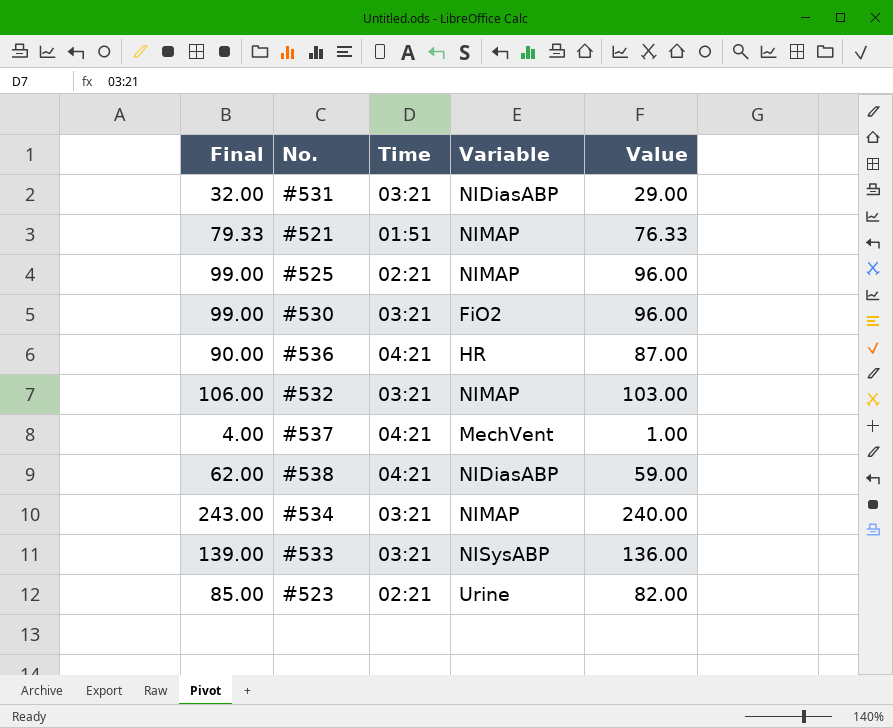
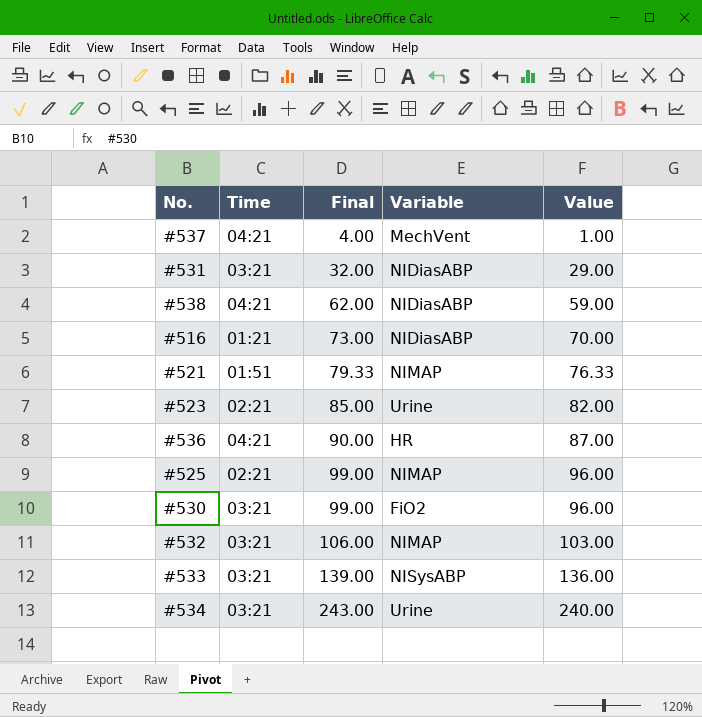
row order: none -> Final ascending
column Final | position: 1 -> 3
row #516: none -> 01:21 | 73.00 | NIDiasABP | 70.00
#534 | Variable: NIMAP -> Urine

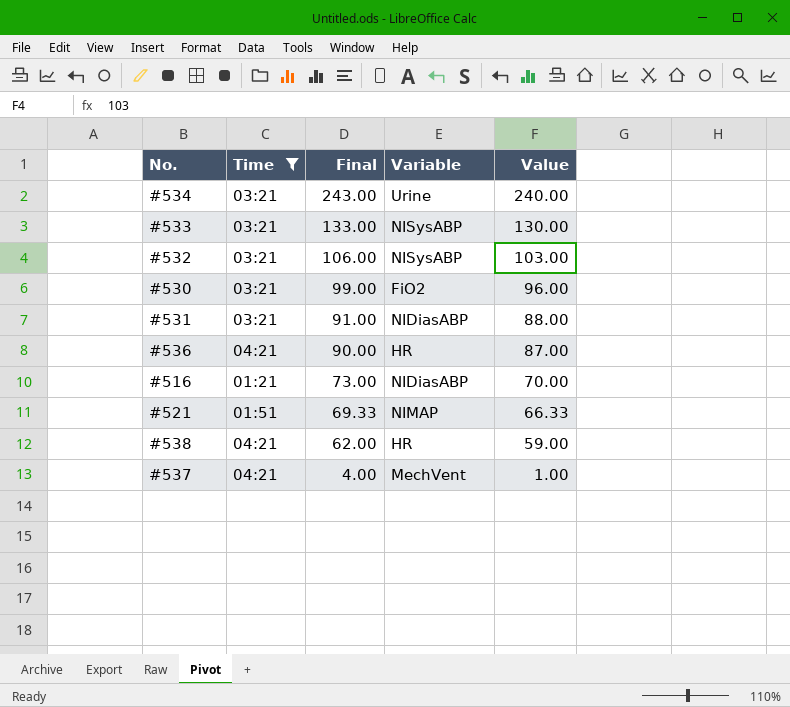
filter: none -> Time != 02:21
row order: Final ascending -> Final descending
#533 | Final: 139.00 -> 133.00
#533 | Value: 136.00 -> 130.00
#532 | Variable: NIMAP -> NISysABP
#531 | Final: 32.00 -> 91.00
#531 | Value: 29.00 -> 88.00
#521 | Final: 79.33 -> 69.33
#521 | Value: 76.33 -> 66.33
#538 | Variable: NIDiasABP -> HR

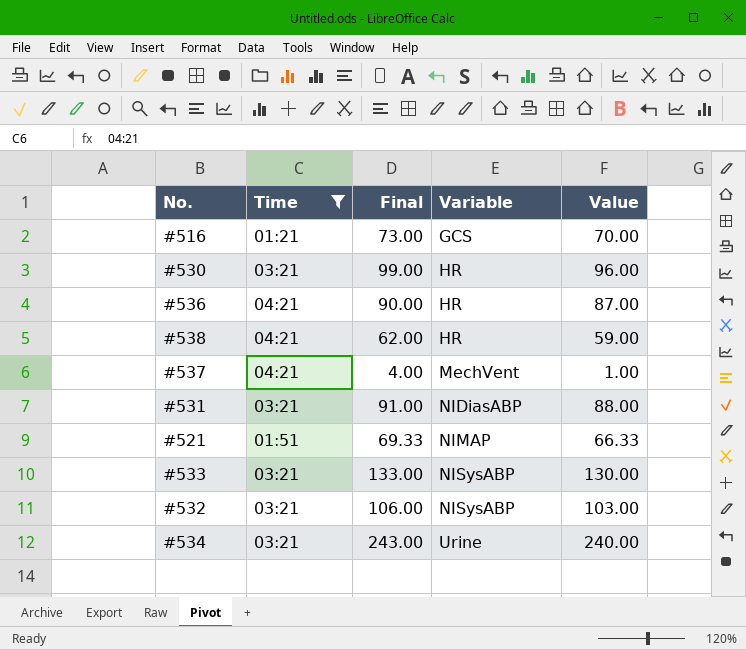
row order: Final descending -> Variable ascending
#516 | Variable: NIDiasABP -> GCS
#530 | Variable: FiO2 -> HR

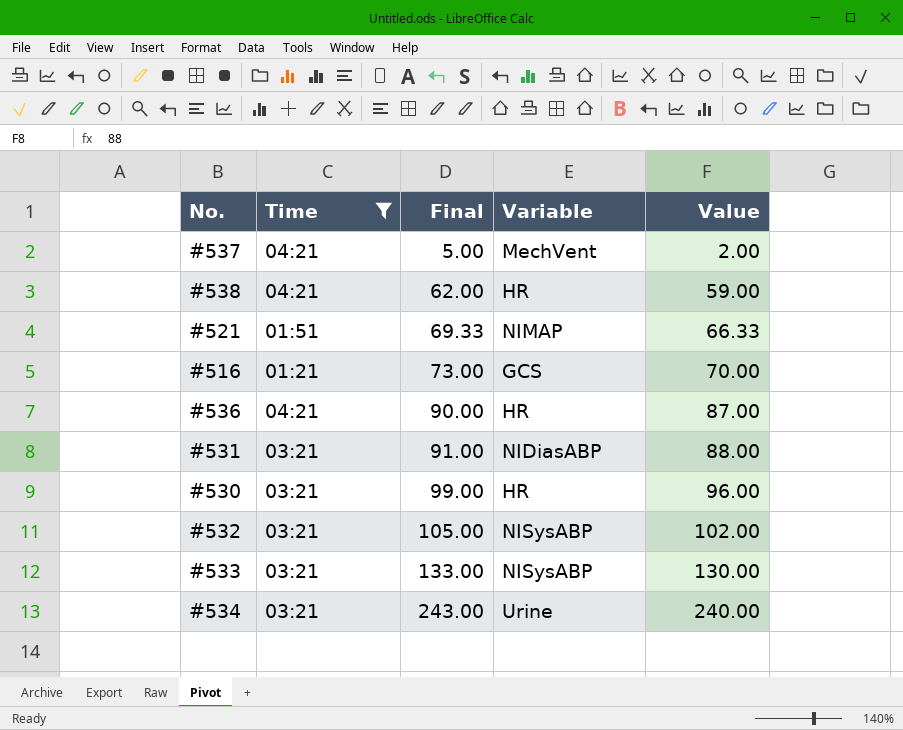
row order: Variable ascending -> Final ascending
#537 | Final: 4.00 -> 5.00
#537 | Value: 1.00 -> 2.00
#532 | Final: 106.00 -> 105.00
#532 | Value: 103.00 -> 102.00

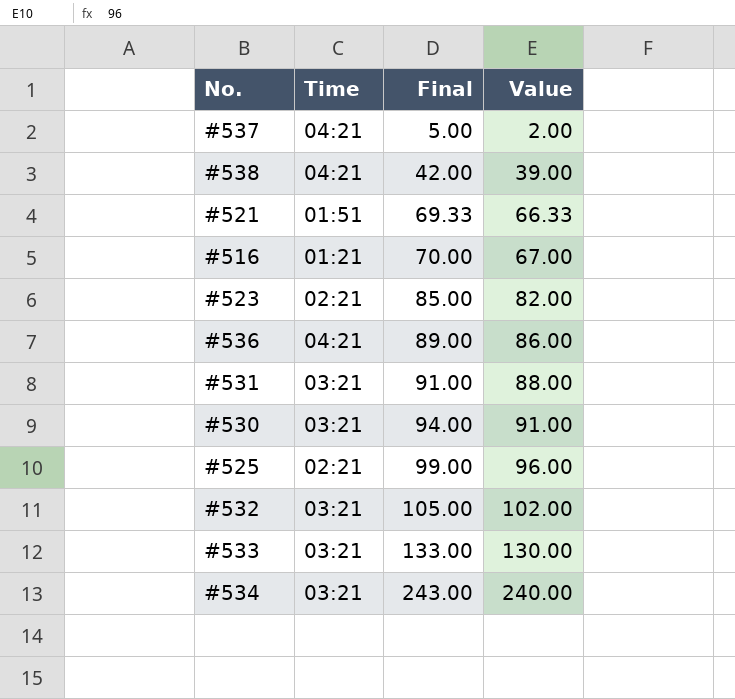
filter: Time != 02:21 -> none
column Variable | position: 4 -> none
#538 | Final: 62.00 -> 42.00
#538 | Value: 59.00 -> 39.00
#516 | Final: 73.00 -> 70.00
#516 | Value: 70.00 -> 67.00
#536 | Final: 90.00 -> 89.00
#536 | Value: 87.00 -> 86.00
#530 | Final: 99.00 -> 94.00
#530 | Value: 96.00 -> 91.00

